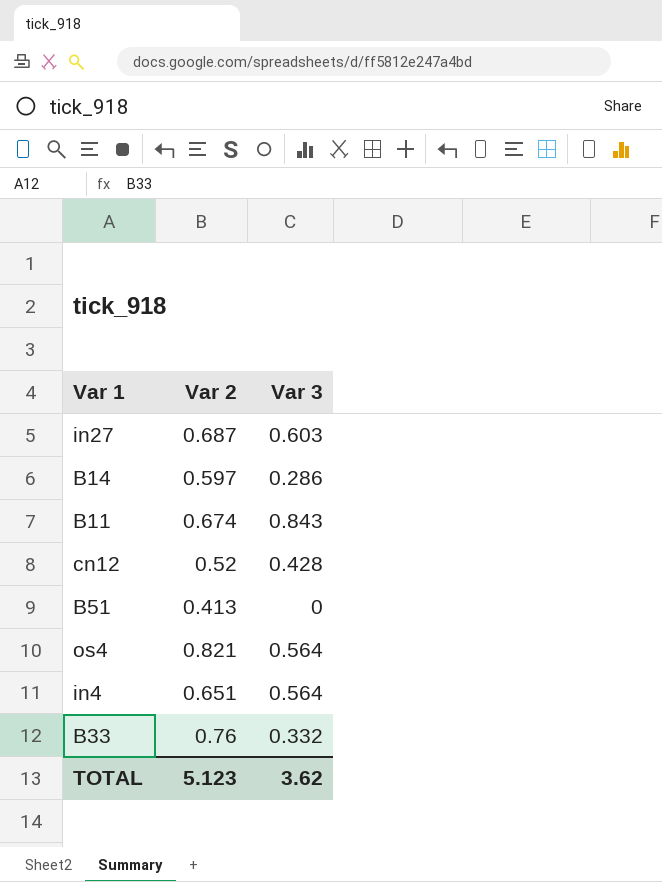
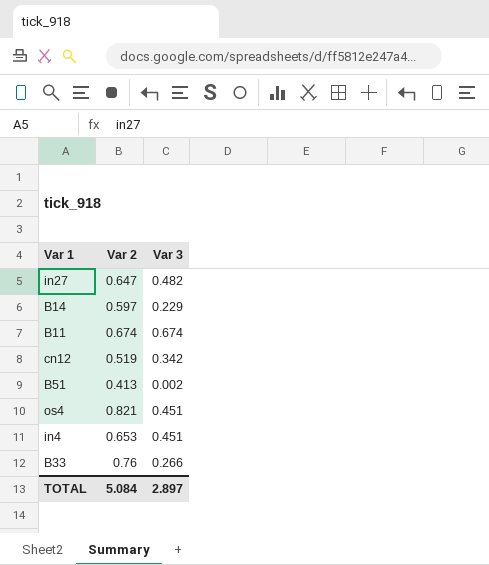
in27 | Var 2: 0.687 -> 0.647
in27 | Var 3: 0.603 -> 0.482
B14 | Var 3: 0.286 -> 0.229
B11 | Var 3: 0.843 -> 0.674
cn12 | Var 2: 0.52 -> 0.519
cn12 | Var 3: 0.428 -> 0.342
B51 | Var 3: 0 -> 0.002
os4 | Var 3: 0.564 -> 0.451
in4 | Var 2: 0.651 -> 0.653
in4 | Var 3: 0.564 -> 0.451
B33 | Var 3: 0.332 -> 0.266
TOTAL | Var 2: 5.123 -> 5.084
TOTAL | Var 3: 3.62 -> 2.897

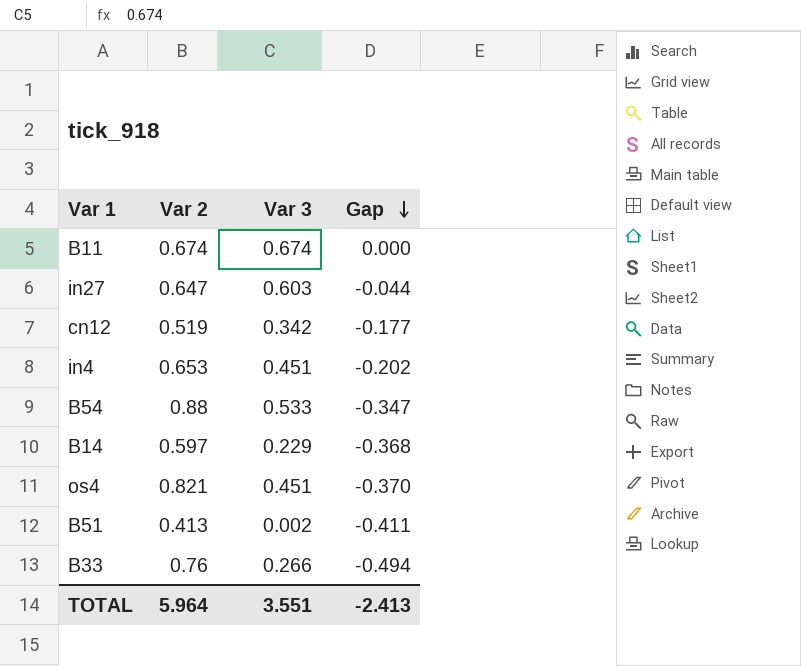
row order: none -> Gap descending
column Gap | formula: none -> [Var 3] - [Var 2]
in27 | Var 3: 0.482 -> 0.603
row B54: none -> 0.88 | 0.533 | -0.347
TOTAL | Var 2: 5.084 -> 5.964
TOTAL | Var 3: 2.897 -> 3.551

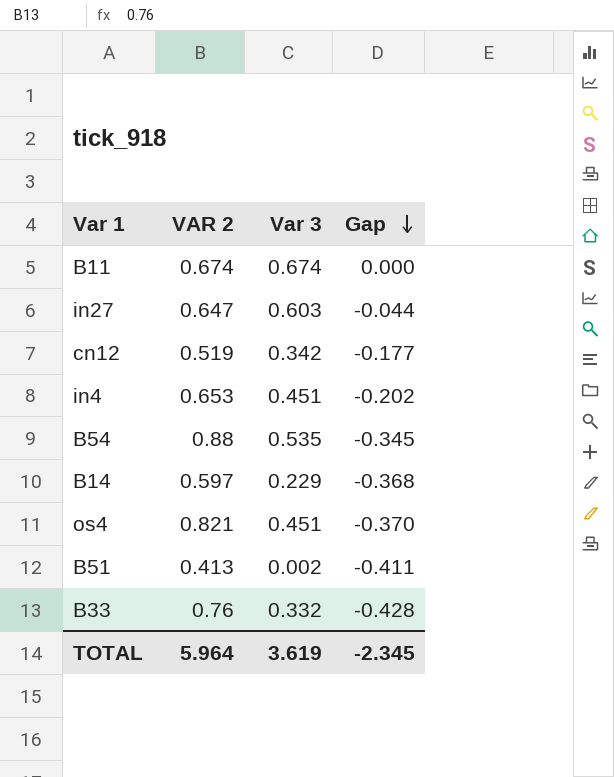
column name: Var 2 -> VAR 2
B54 | Var 3: 0.533 -> 0.535
B54 | Gap: -0.347 -> -0.345
B33 | Var 3: 0.266 -> 0.332
B33 | Gap: -0.494 -> -0.428
TOTAL | Var 3: 3.551 -> 3.619
TOTAL | Gap: -2.413 -> -2.345

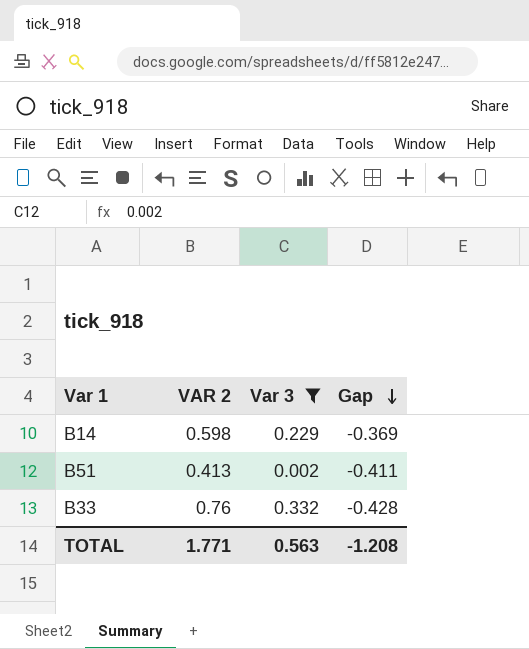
filter: none -> Var 3 <= 0.332
B14 | VAR 2: 0.597 -> 0.598
B14 | Gap: -0.368 -> -0.369
TOTAL | VAR 2: 5.964 -> 1.771
TOTAL | Var 3: 3.619 -> 0.563
TOTAL | Gap: -2.345 -> -1.208

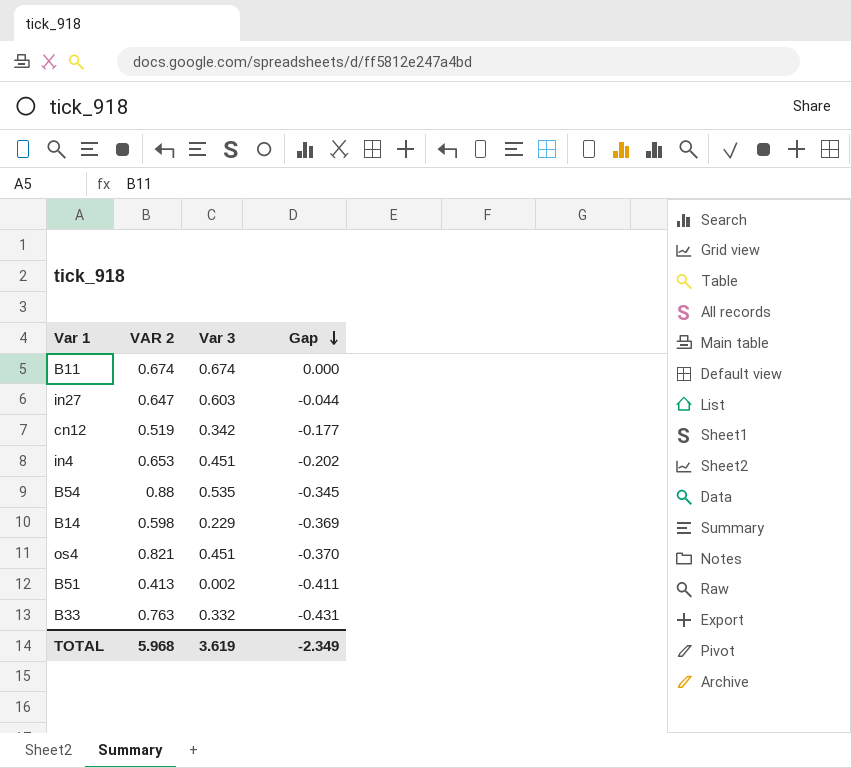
filter: Var 3 <= 0.332 -> none
B33 | VAR 2: 0.76 -> 0.763
B33 | Gap: -0.428 -> -0.431
TOTAL | VAR 2: 1.771 -> 5.968
TOTAL | Var 3: 0.563 -> 3.619
TOTAL | Gap: -1.208 -> -2.349

